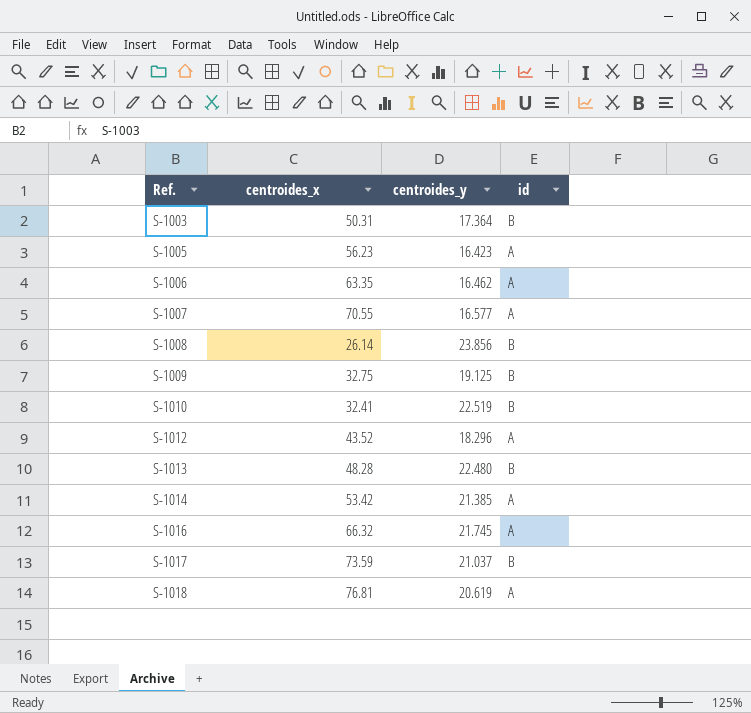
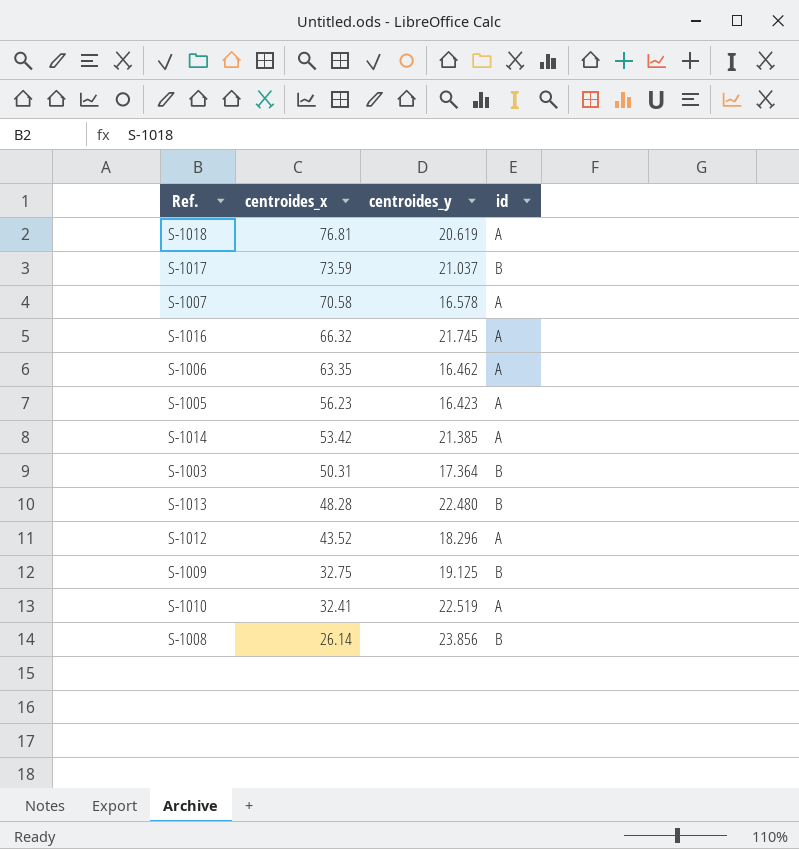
row order: Ref. ascending -> centroides_x descending
S-1007 | centroides_x: 70.55 -> 70.58
S-1007 | centroides_y: 16.577 -> 16.578
S-1010 | id: B -> A

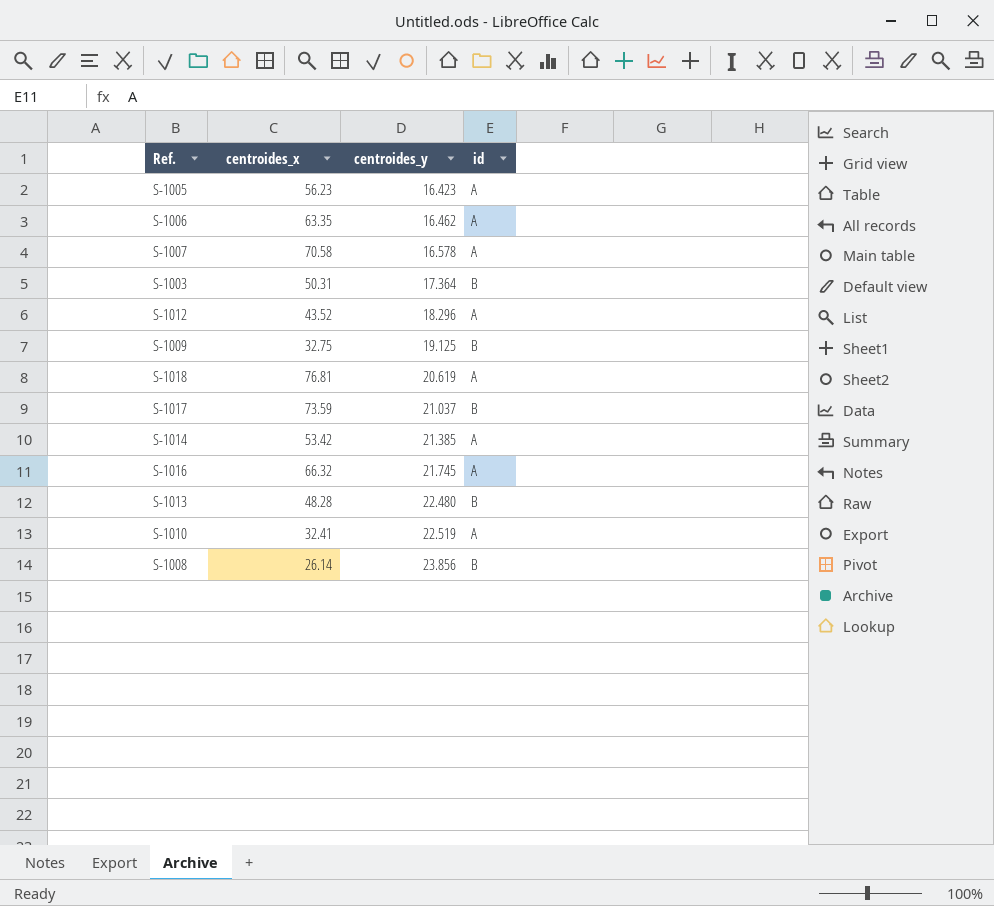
row order: centroides_x descending -> centroides_y ascending

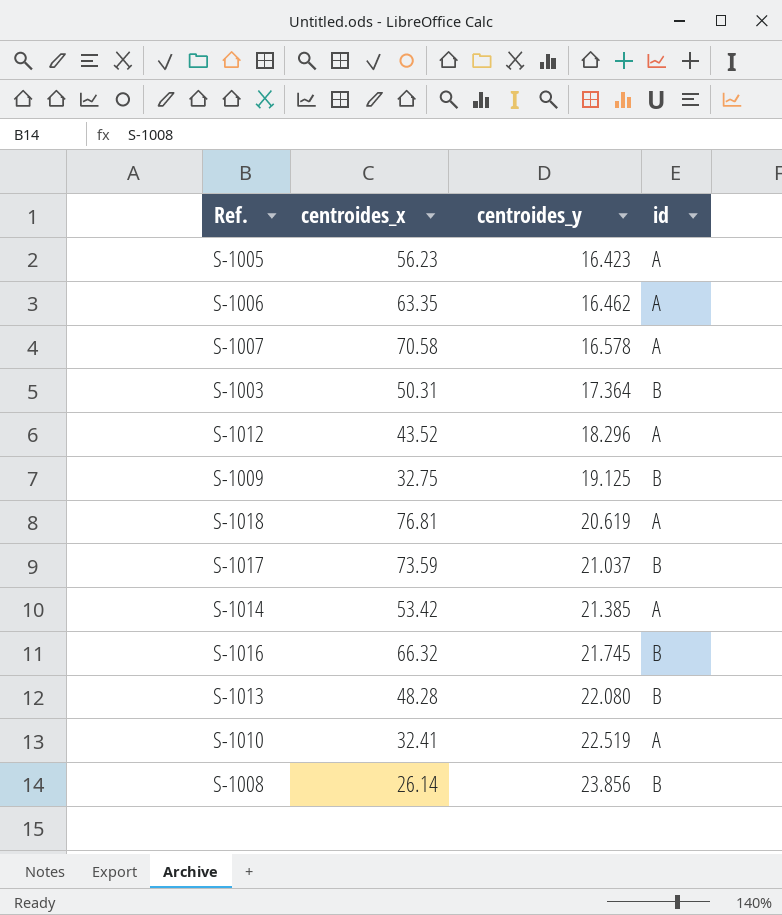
S-1016 | id: A -> B
S-1013 | centroides_y: 22.480 -> 22.080

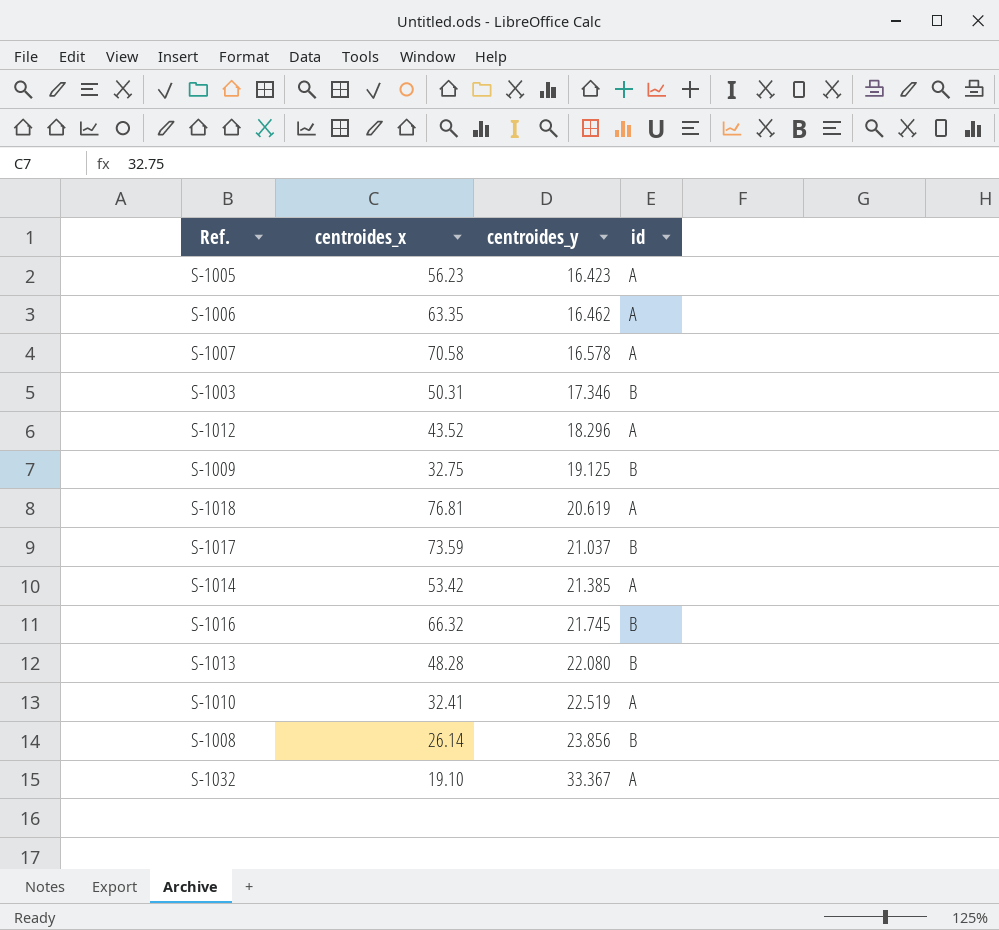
S-1003 | centroides_y: 17.364 -> 17.346
row S-1032: none -> 19.10 | 33.367 | A

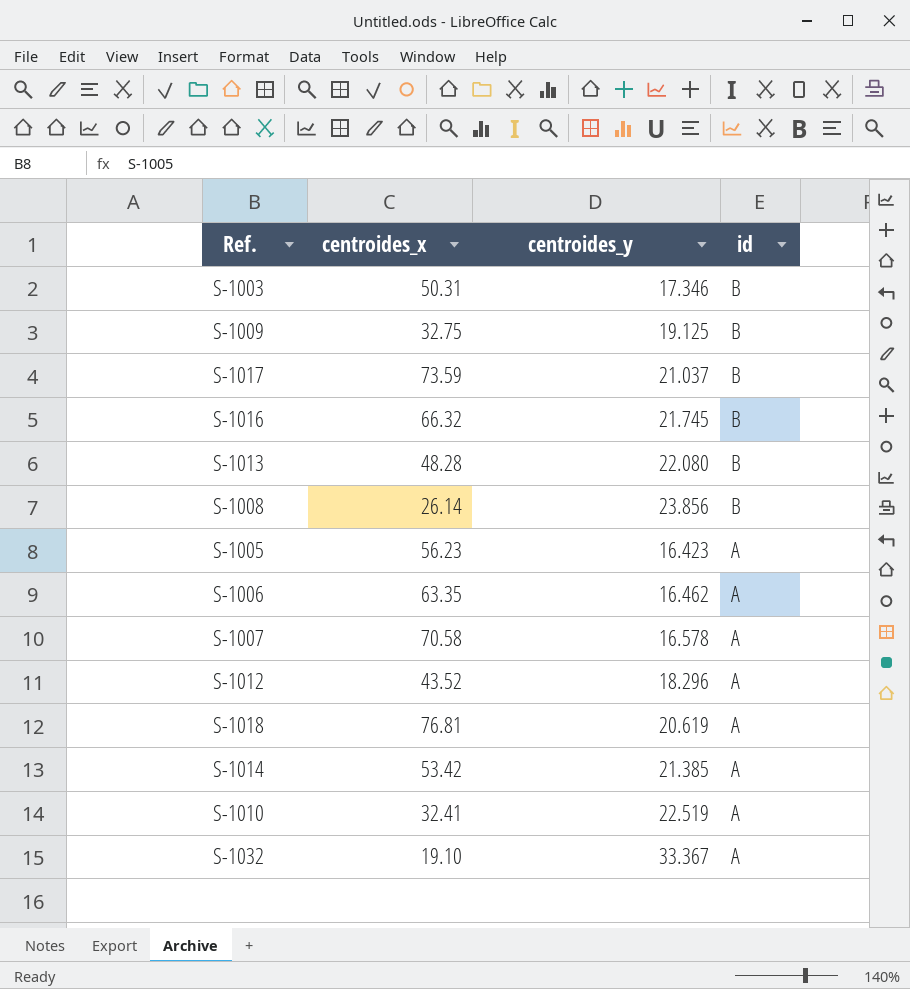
row order: centroides_y ascending -> id descending

